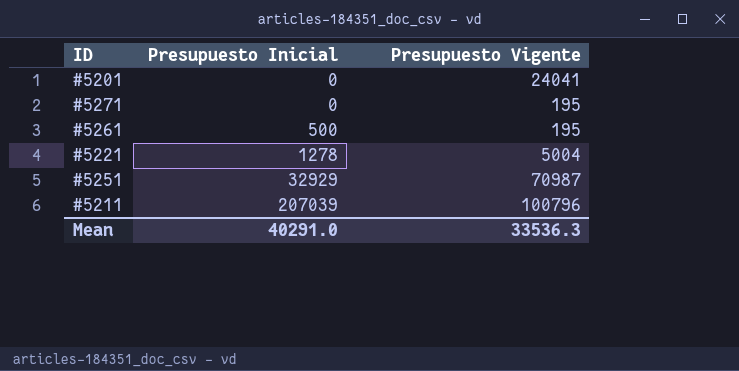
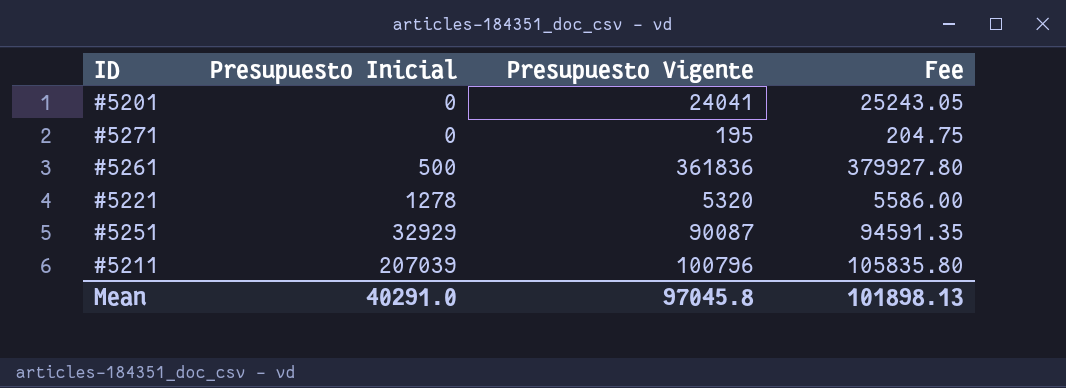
column Fee | formula: none -> [Presupuesto Vigente] * 1.05
#5261 | Presupuesto Vigente: 195 -> 361836
#5221 | Presupuesto Vigente: 5004 -> 5320
#5251 | Presupuesto Vigente: 70987 -> 90087
Mean | Presupuesto Vigente: 33536.3 -> 97045.8

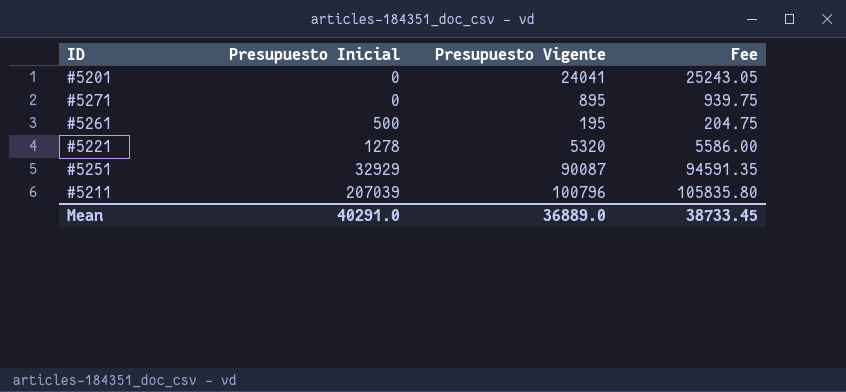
#5271 | Presupuesto Vigente: 195 -> 895
#5271 | Fee: 204.75 -> 939.75
#5261 | Presupuesto Vigente: 361836 -> 195
#5261 | Fee: 379927.80 -> 204.75
Mean | Presupuesto Vigente: 97045.8 -> 36889.0
Mean | Fee: 101898.13 -> 38733.45

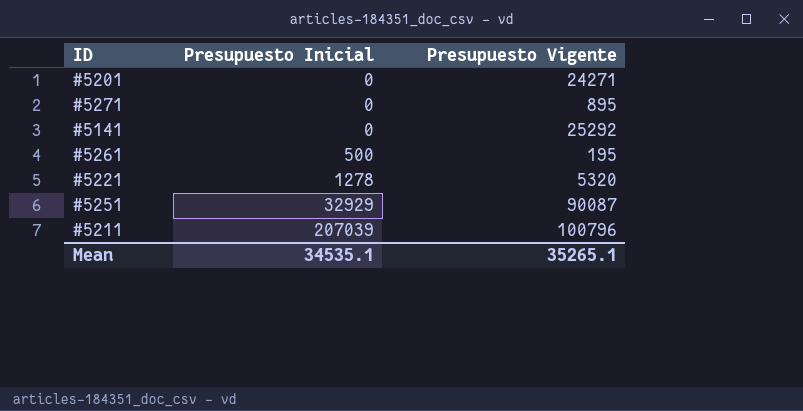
column Fee | formula: [Presupuesto Vigente] * 1.05 -> none
#5201 | Presupuesto Vigente: 24041 -> 24271
row #5141: none -> 0 | 25292
Mean | Presupuesto Inicial: 40291.0 -> 34535.1
Mean | Presupuesto Vigente: 36889.0 -> 35265.1

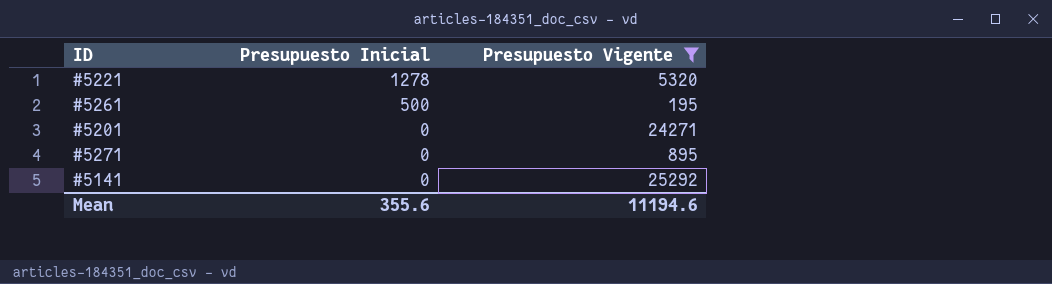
filter: none -> Presupuesto Vigente <= 25292
row order: Presupuesto Inicial ascending -> Presupuesto Inicial descending
Mean | Presupuesto Inicial: 34535.1 -> 355.6
Mean | Presupuesto Vigente: 35265.1 -> 11194.6

